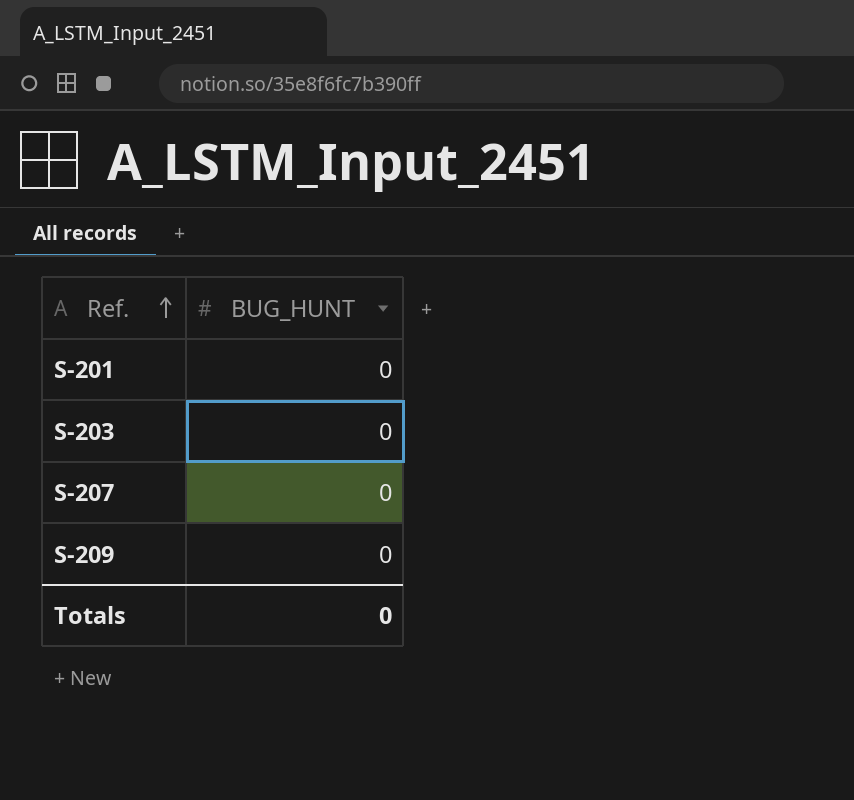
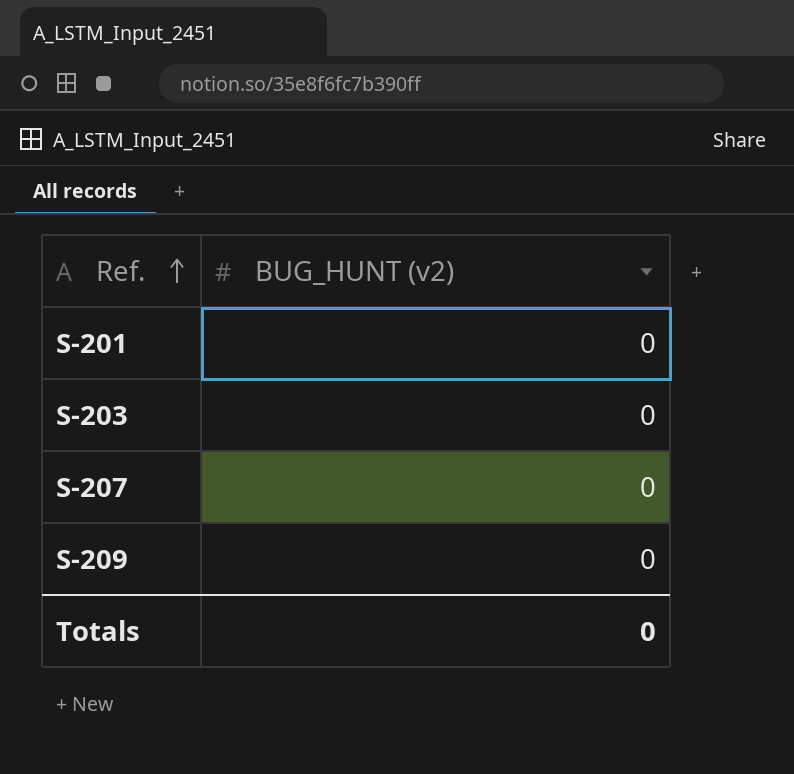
column name: BUG_HUNT -> BUG_HUNT (v2)

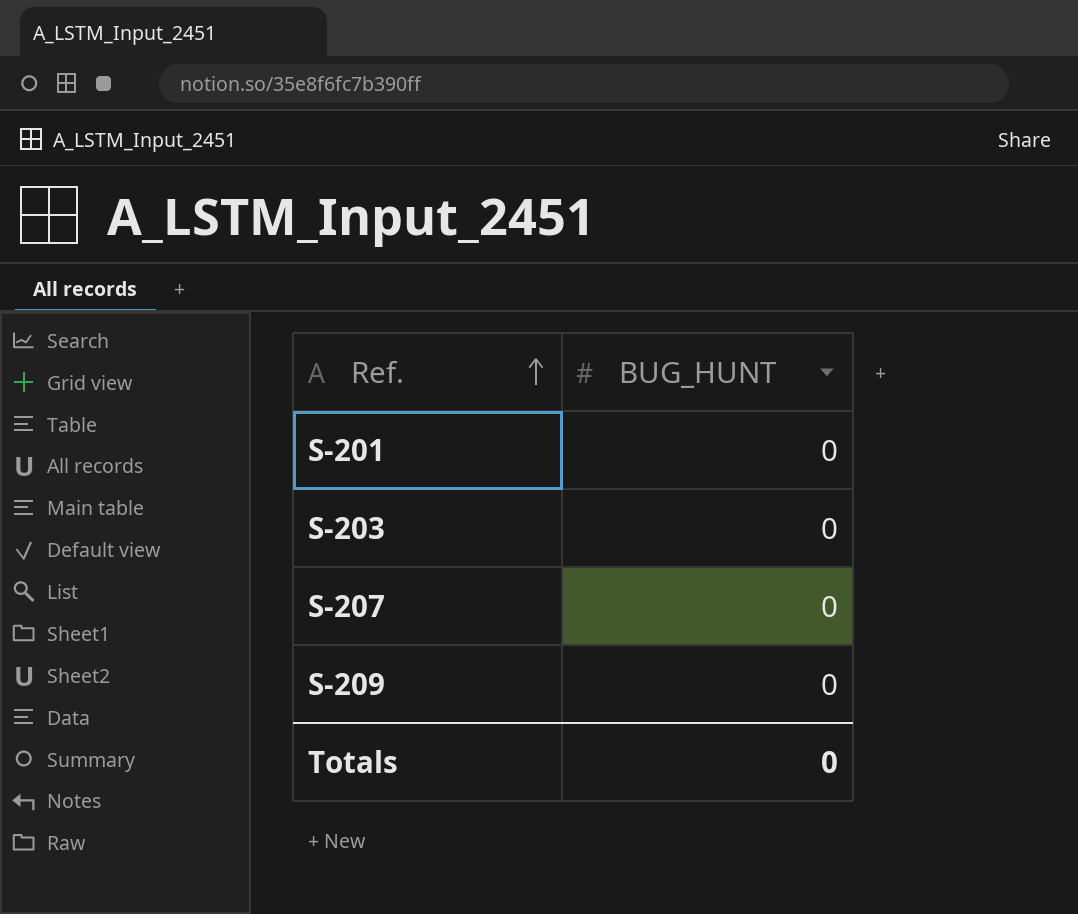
column name: BUG_HUNT (v2) -> BUG_HUNT

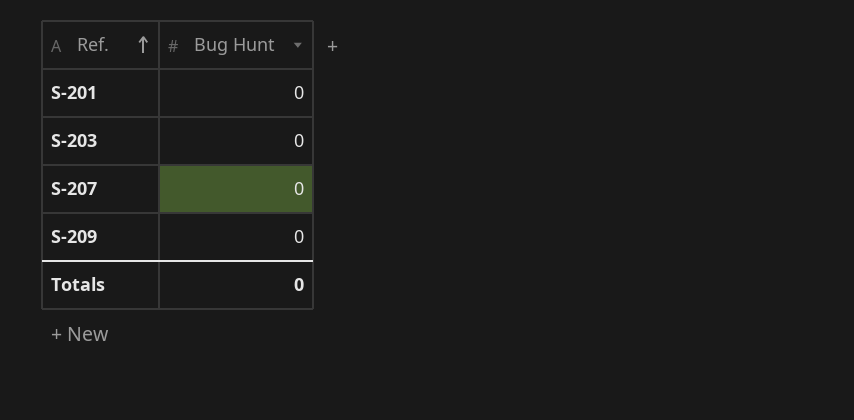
column name: BUG_HUNT -> Bug Hunt

